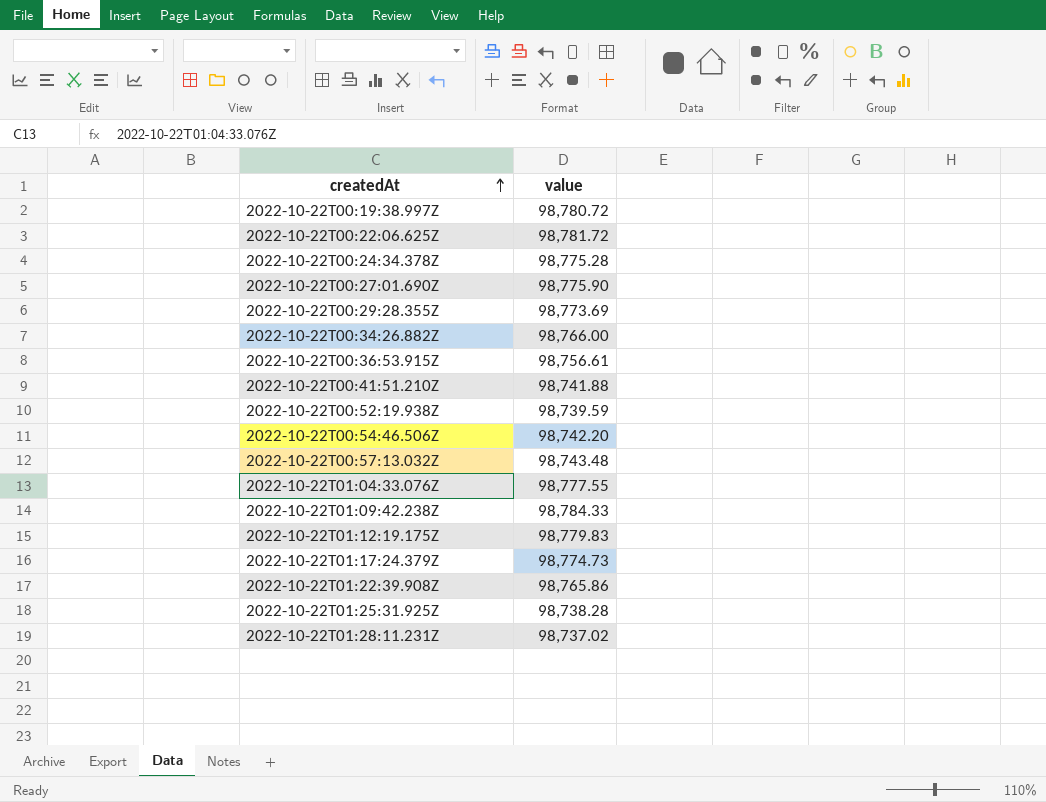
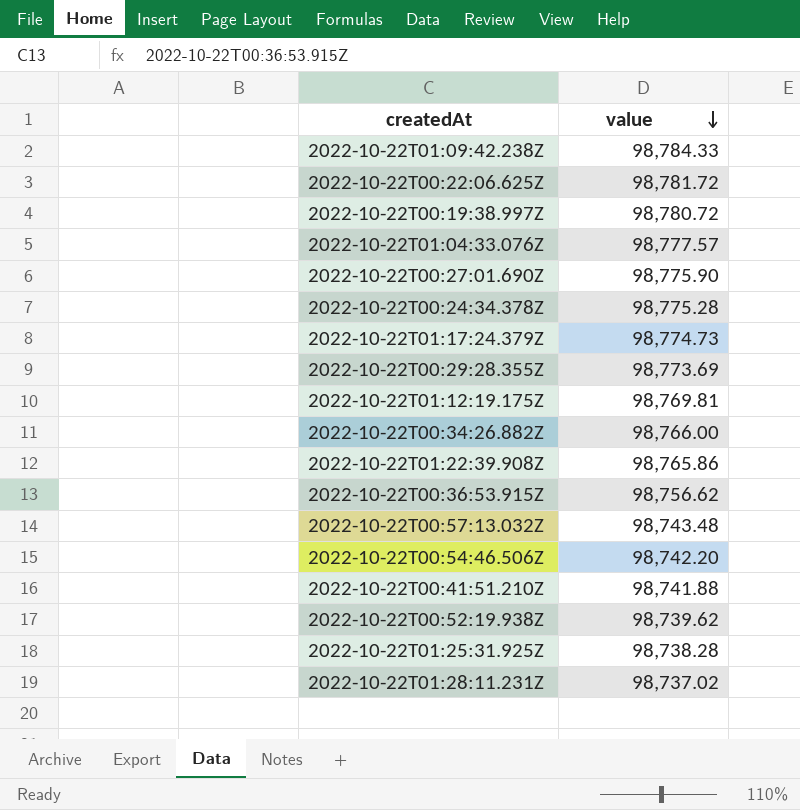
row order: createdAt ascending -> value descending
2022-10-22T01:04:33.076Z | value: 98,777.55 -> 98,777.57
2022-10-22T01:12:19.175Z | value: 98,779.83 -> 98,769.81
2022-10-22T00:36:53.915Z | value: 98,756.61 -> 98,756.62
2022-10-22T00:52:19.938Z | value: 98,739.59 -> 98,739.62

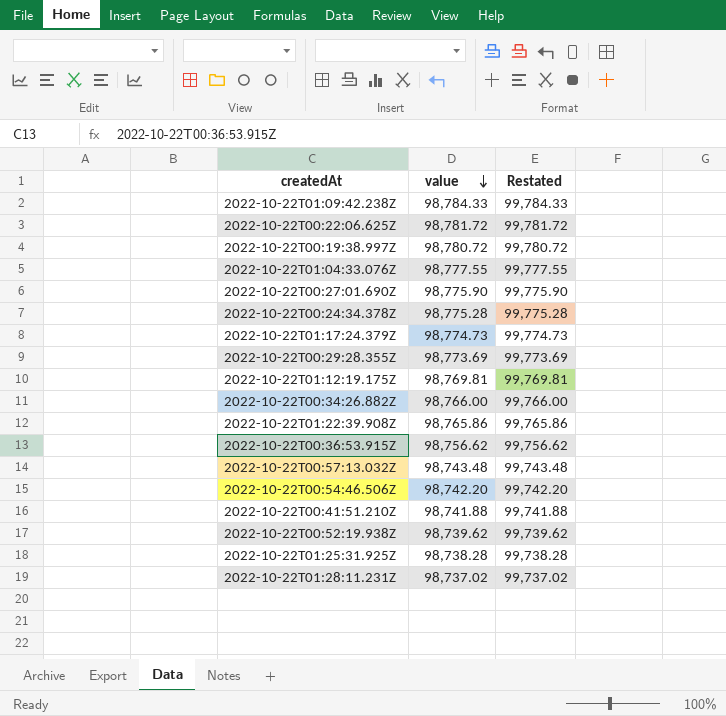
column Restated | formula: none -> [value] + 1000
2022-10-22T01:04:33.076Z | value: 98,777.57 -> 98,777.55

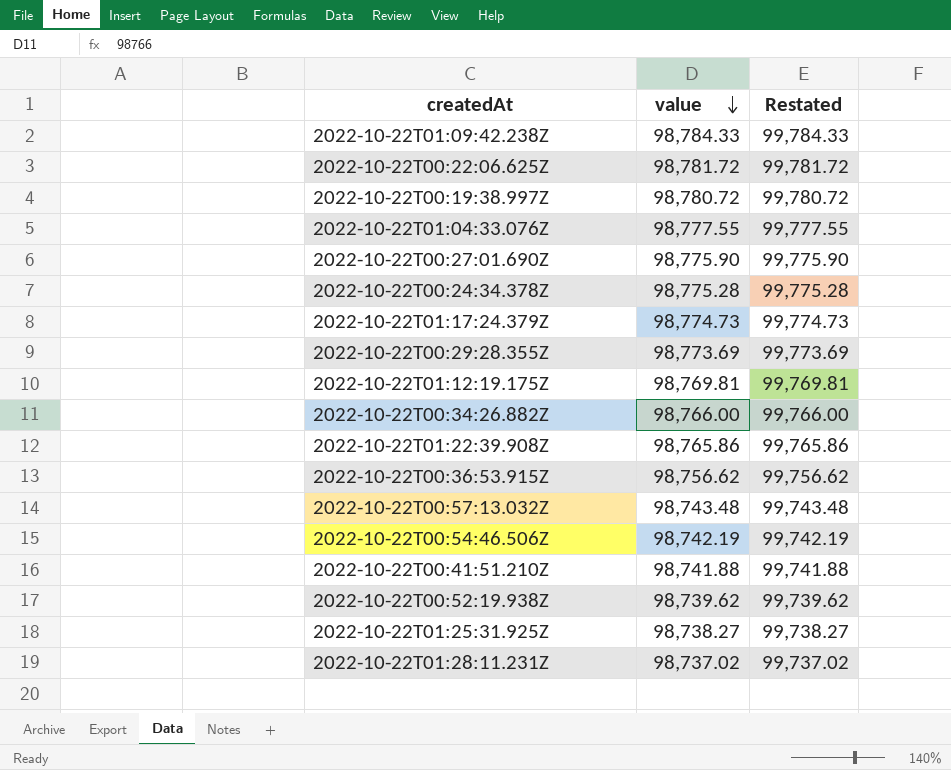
2022-10-22T00:54:46.506Z | value: 98,742.20 -> 98,742.19
2022-10-22T00:54:46.506Z | Restated: 99,742.20 -> 99,742.19
2022-10-22T01:25:31.925Z | value: 98,738.28 -> 98,738.27
2022-10-22T01:25:31.925Z | Restated: 99,738.28 -> 99,738.27

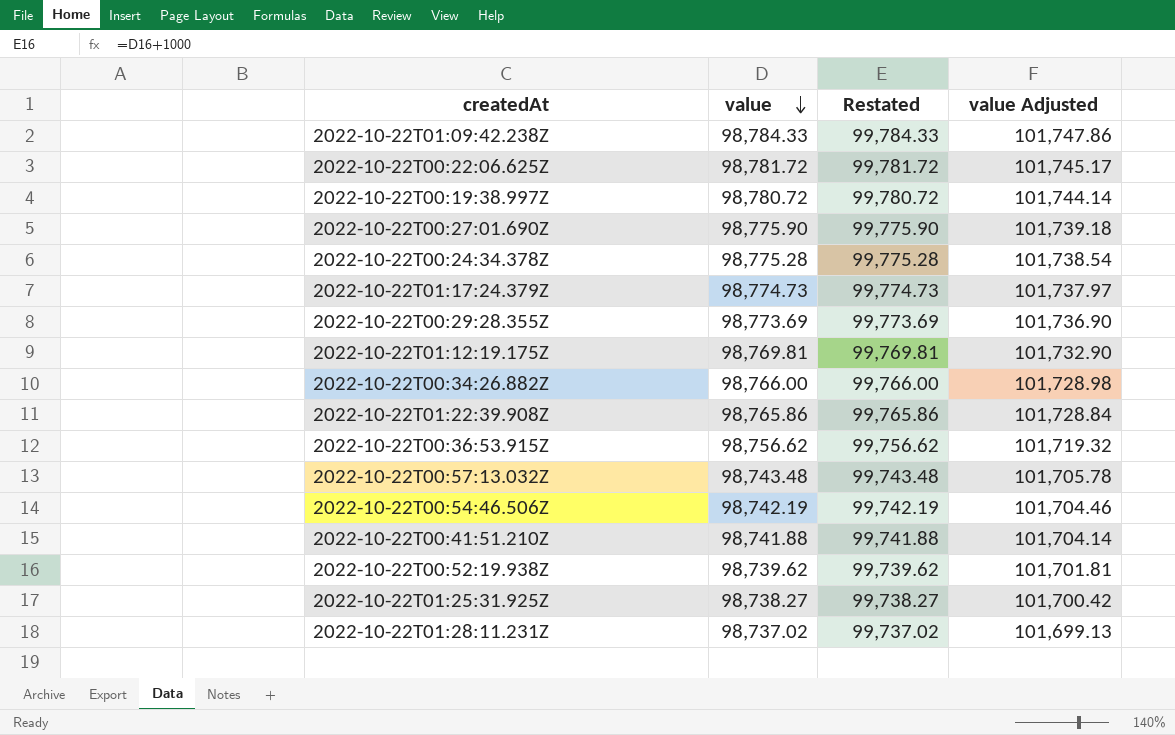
column value Adjusted | formula: none -> [value] * 1.03
row 2022-10-22T01:04:33.076Z: 98,777.55 | 99,777.55 -> none

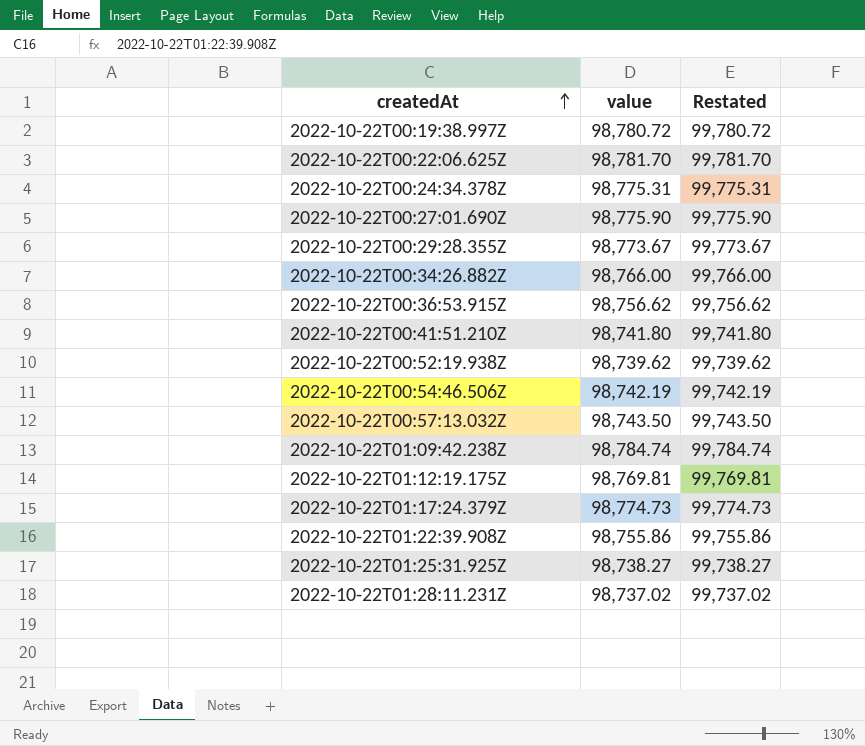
row order: value descending -> createdAt ascending
column value Adjusted | formula: [value] * 1.03 -> none
2022-10-22T00:22:06.625Z | value: 98,781.72 -> 98,781.70
2022-10-22T00:22:06.625Z | Restated: 99,781.72 -> 99,781.70
2022-10-22T00:24:34.378Z | value: 98,775.28 -> 98,775.31
2022-10-22T00:24:34.378Z | Restated: 99,775.28 -> 99,775.31
2022-10-22T00:29:28.355Z | value: 98,773.69 -> 98,773.67
2022-10-22T00:29:28.355Z | Restated: 99,773.69 -> 99,773.67
2022-10-22T00:41:51.210Z | value: 98,741.88 -> 98,741.80
2022-10-22T00:41:51.210Z | Restated: 99,741.88 -> 99,741.80
2022-10-22T00:57:13.032Z | value: 98,743.48 -> 98,743.50
2022-10-22T00:57:13.032Z | Restated: 99,743.48 -> 99,743.50
2022-10-22T01:09:42.238Z | value: 98,784.33 -> 98,784.74
2022-10-22T01:09:42.238Z | Restated: 99,784.33 -> 99,784.74
2022-10-22T01:22:39.908Z | value: 98,765.86 -> 98,755.86
2022-10-22T01:22:39.908Z | Restated: 99,765.86 -> 99,755.86

